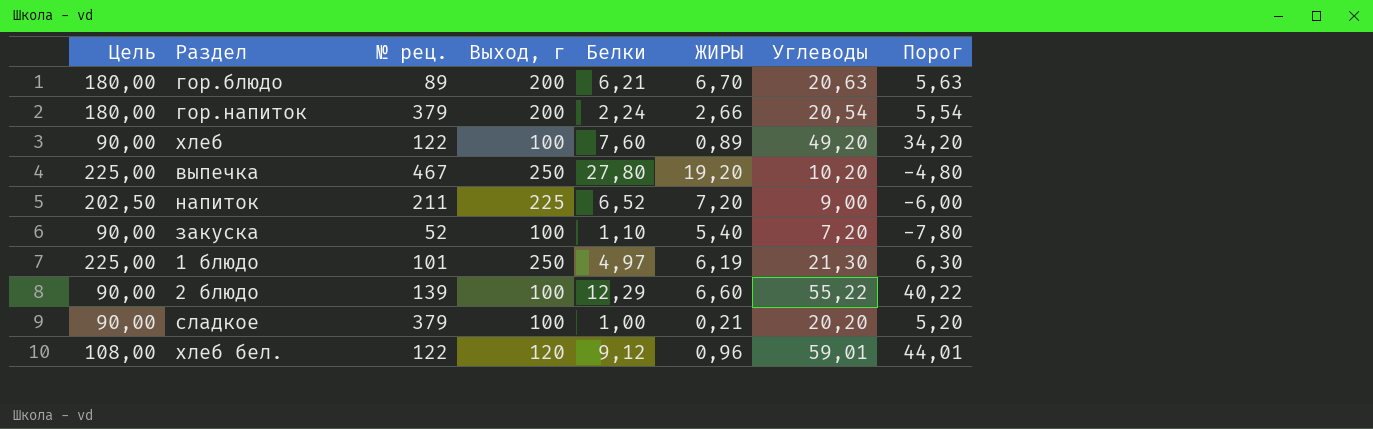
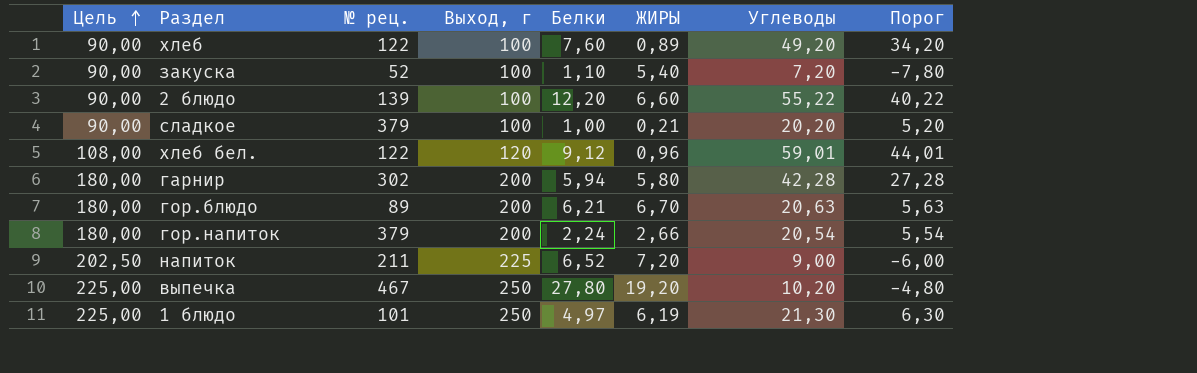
row order: none -> Цель ascending
2 блюдо | Белки: 12,29 -> 12,20
row гарнир: none -> 180,00 | 302 | 200 | 5,94 | 5,80 | 42,28 | 27,28

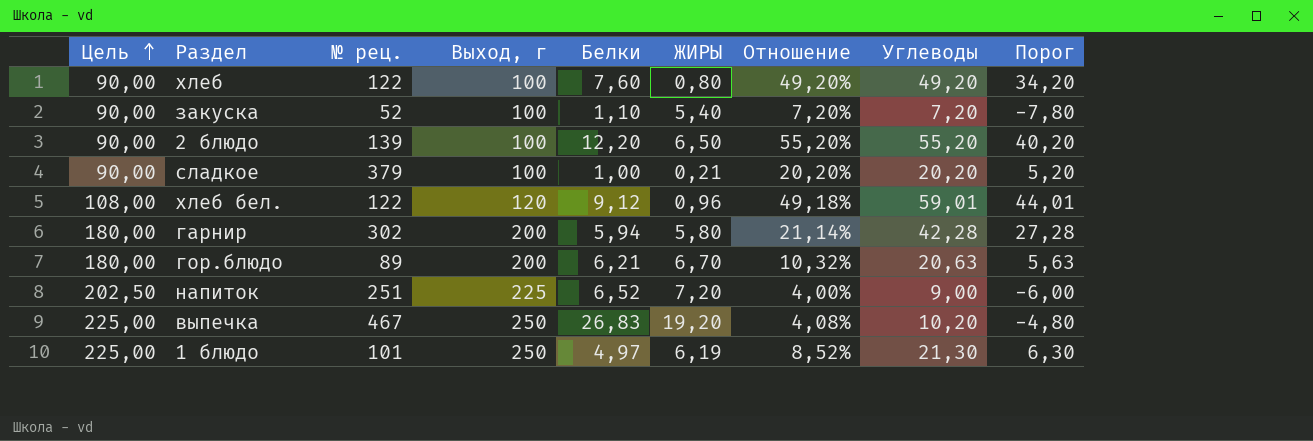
column Отношение | formula: none -> [Углеводы] / [Выход, г]
row гор.напиток: 180,00 | 379 | 200 | 2,24 | 2,66 | 20,54 | 5,54 -> none
хлеб | ЖИРЫ: 0,89 -> 0,80
2 блюдо | ЖИРЫ: 6,60 -> 6,50
2 блюдо | Углеводы: 55,22 -> 55,20
2 блюдо | Порог: 40,22 -> 40,20
напиток | № рец.: 211 -> 251
выпечка | Белки: 27,80 -> 26,83

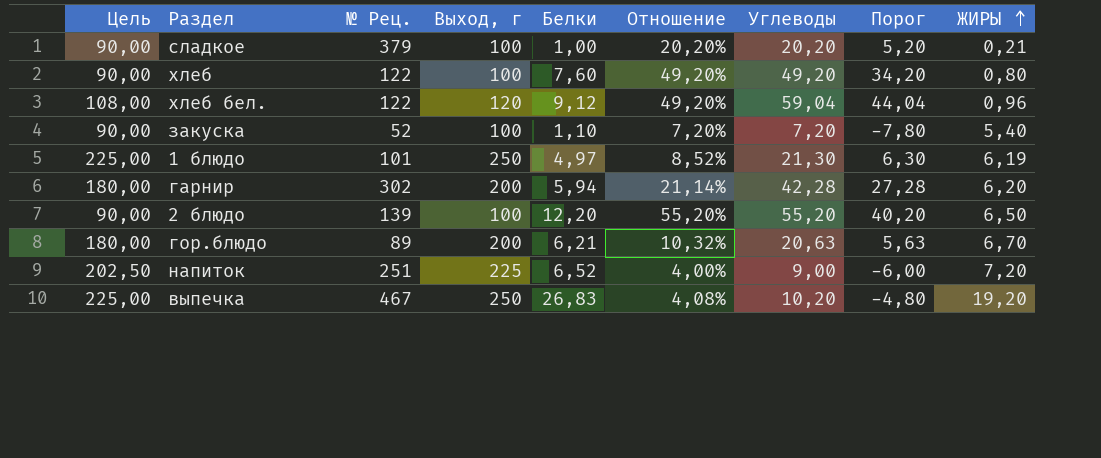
row order: Цель ascending -> ЖИРЫ ascending
column name: № рец. -> № Рец.
column ЖИРЫ | position: 6 -> 9
хлеб бел. | Отношение: 49,18% -> 49,20%
хлеб бел. | Углеводы: 59,01 -> 59,04
хлеб бел. | Порог: 44,01 -> 44,04
гарнир | ЖИРЫ: 5,80 -> 6,20

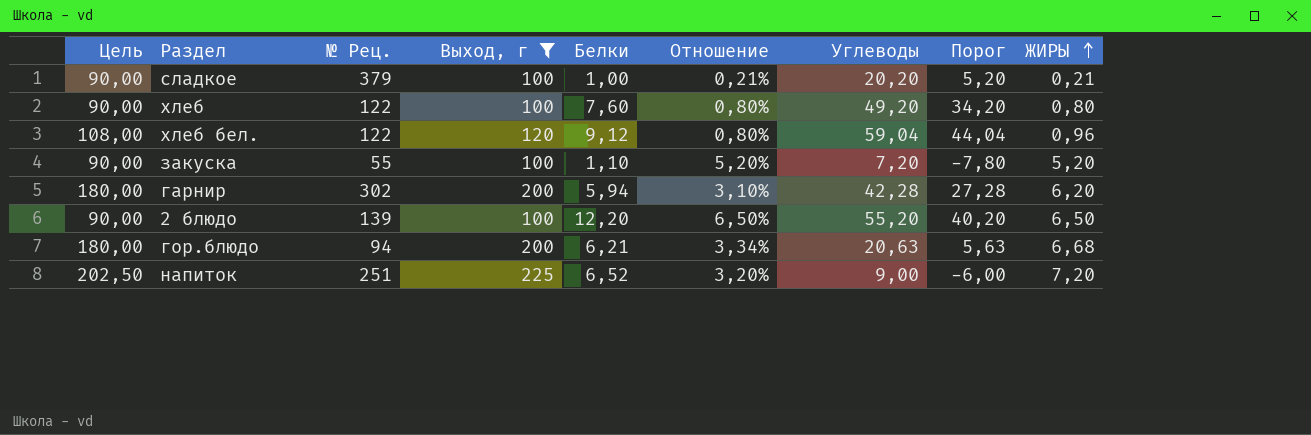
filter: none -> Выход, г != 250
column Отношение | formula: [Углеводы] / [Выход, г] -> [ЖИРЫ] / [Выход, г]
закуска | № Рец.: 52 -> 55
закуска | ЖИРЫ: 5,40 -> 5,20
гор.блюдо | № Рец.: 89 -> 94
гор.блюдо | ЖИРЫ: 6,70 -> 6,68

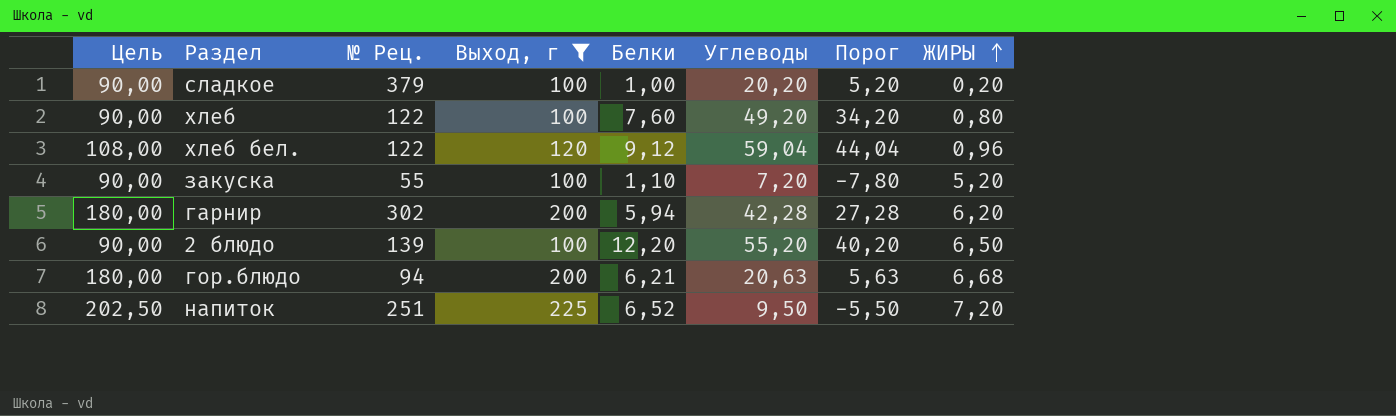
column Отношение | formula: [ЖИРЫ] / [Выход, г] -> none
сладкое | ЖИРЫ: 0,21 -> 0,20
напиток | Углеводы: 9,00 -> 9,50
напиток | Порог: -6,00 -> -5,50

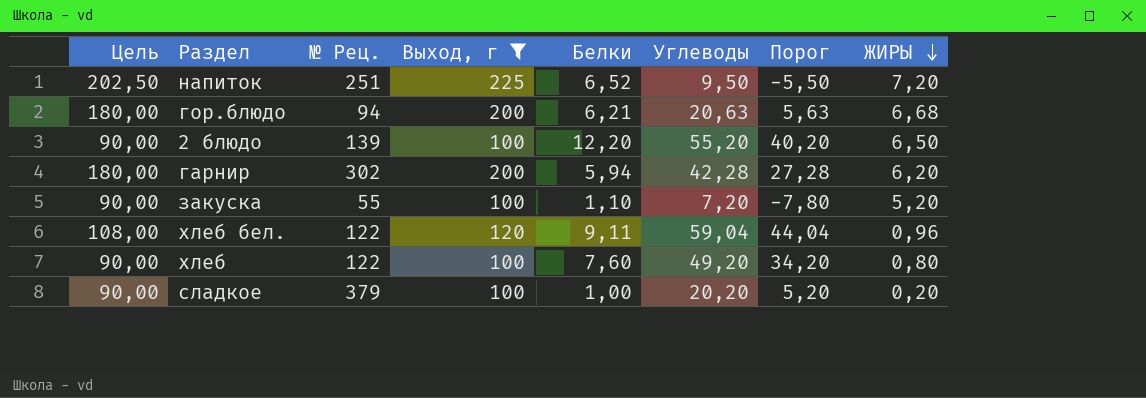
row order: ЖИРЫ ascending -> ЖИРЫ descending
хлеб бел. | Белки: 9,12 -> 9,11

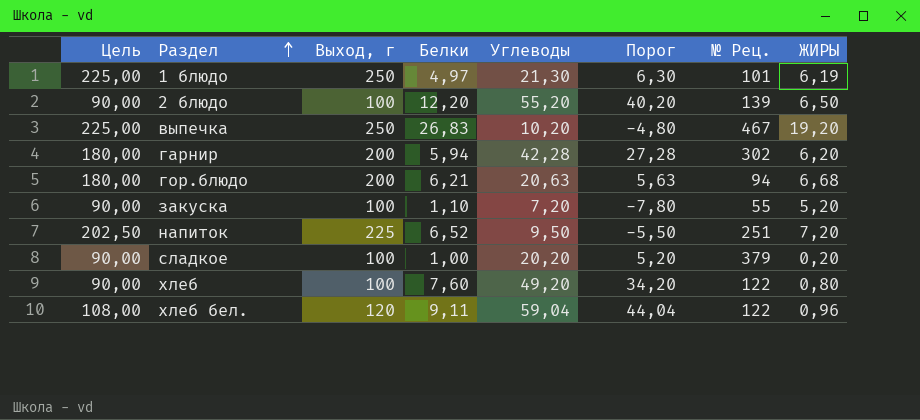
filter: Выход, г != 250 -> none
row order: ЖИРЫ descending -> Раздел ascending
column № Рец. | position: 3 -> 7

